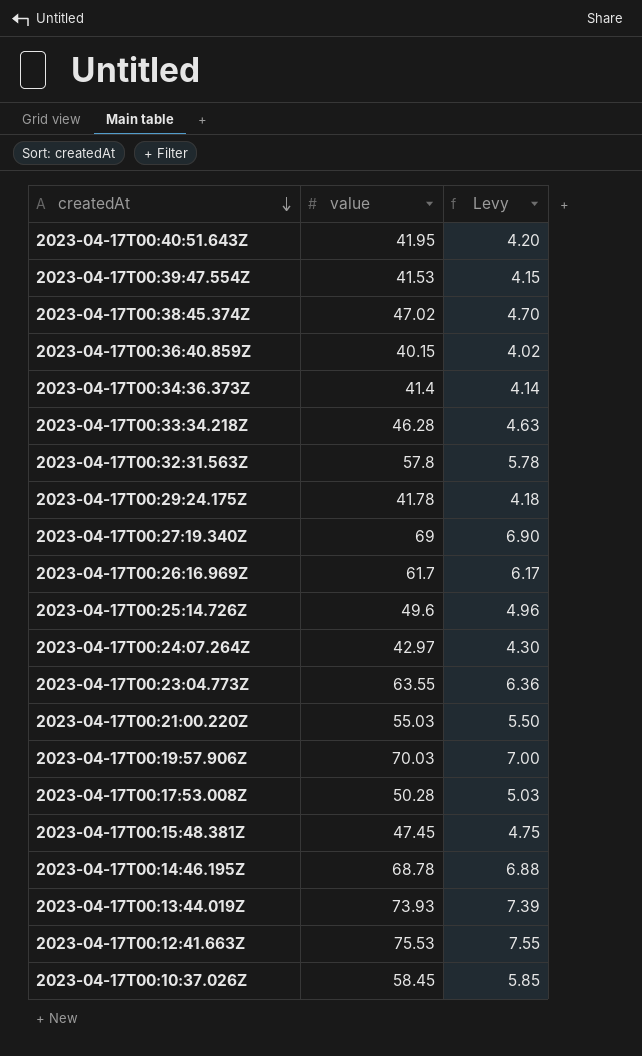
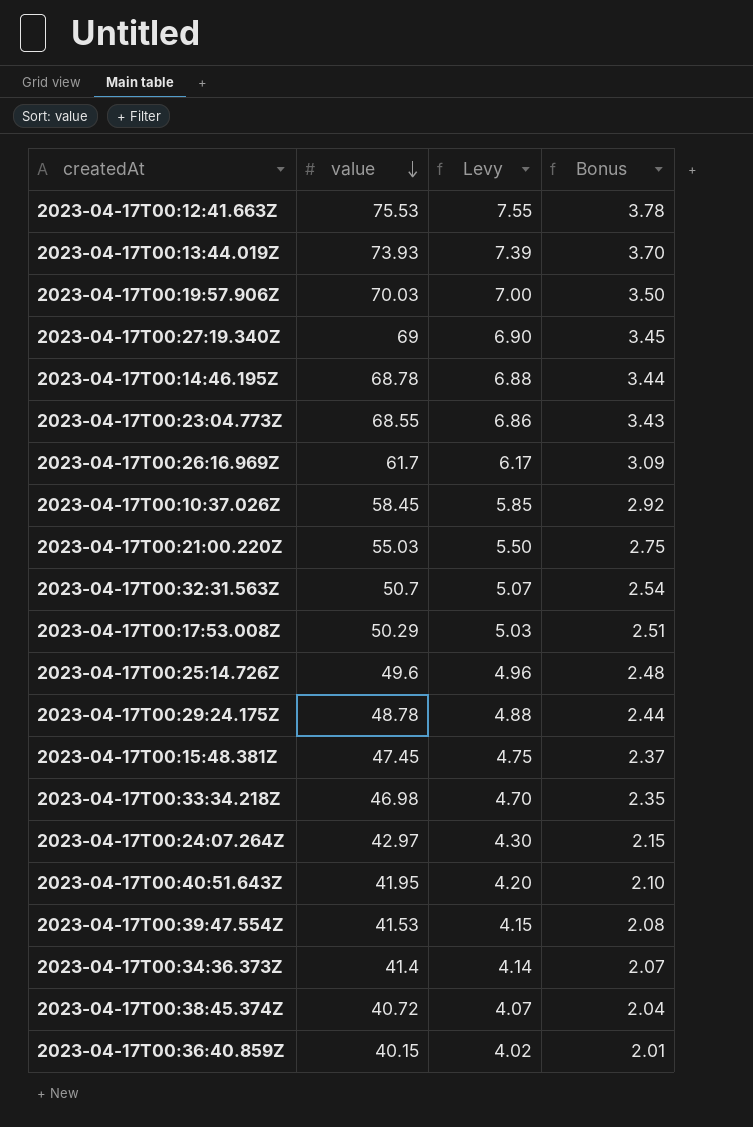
row order: createdAt descending -> value descending
column Bonus | formula: none -> [value] * 0.05
2023-04-17T00:23:04.773Z | value: 63.55 -> 68.55
2023-04-17T00:23:04.773Z | Levy: 6.36 -> 6.86
2023-04-17T00:32:31.563Z | value: 57.8 -> 50.7
2023-04-17T00:32:31.563Z | Levy: 5.78 -> 5.07
2023-04-17T00:17:53.008Z | value: 50.28 -> 50.29
2023-04-17T00:29:24.175Z | value: 41.78 -> 48.78
2023-04-17T00:29:24.175Z | Levy: 4.18 -> 4.88
2023-04-17T00:33:34.218Z | value: 46.28 -> 46.98
2023-04-17T00:33:34.218Z | Levy: 4.63 -> 4.70
2023-04-17T00:38:45.374Z | value: 47.02 -> 40.72
2023-04-17T00:38:45.374Z | Levy: 4.70 -> 4.07

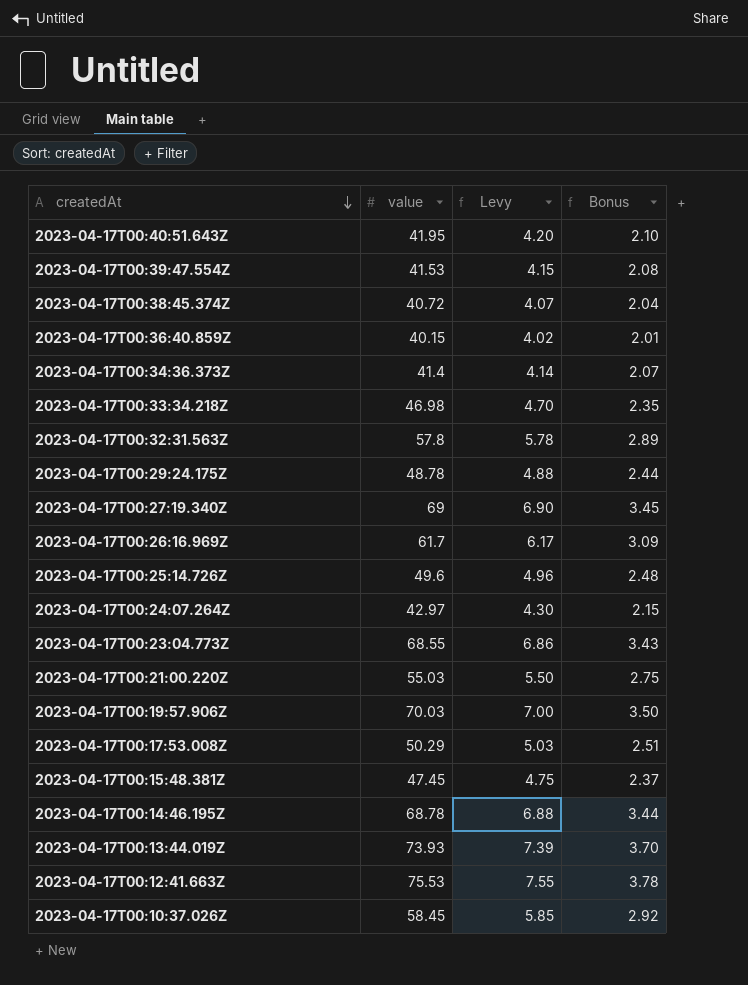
row order: value descending -> createdAt descending
2023-04-17T00:32:31.563Z | value: 50.7 -> 57.8
2023-04-17T00:32:31.563Z | Levy: 5.07 -> 5.78
2023-04-17T00:32:31.563Z | Bonus: 2.54 -> 2.89

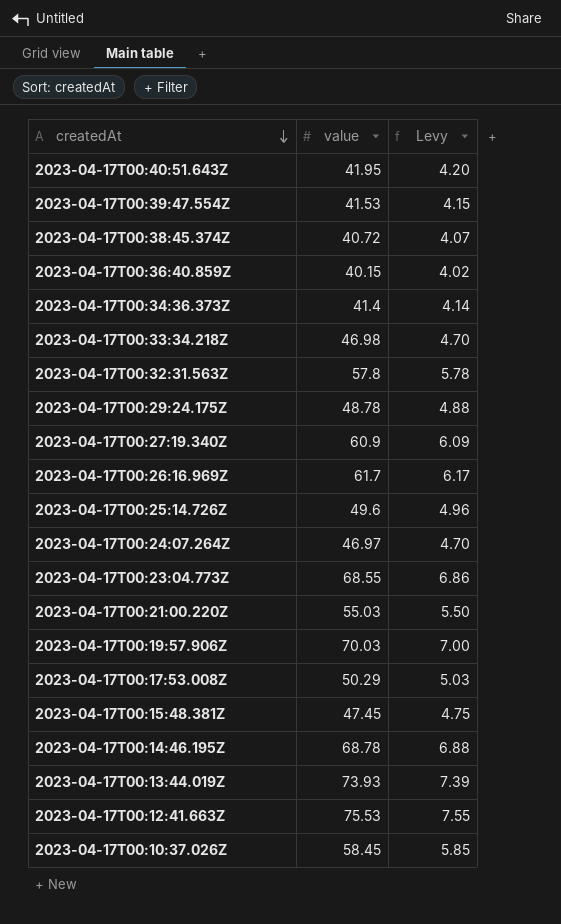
column Bonus | formula: [value] * 0.05 -> none
2023-04-17T00:27:19.340Z | value: 69 -> 60.9
2023-04-17T00:27:19.340Z | Levy: 6.90 -> 6.09
2023-04-17T00:24:07.264Z | value: 42.97 -> 46.97
2023-04-17T00:24:07.264Z | Levy: 4.30 -> 4.70

